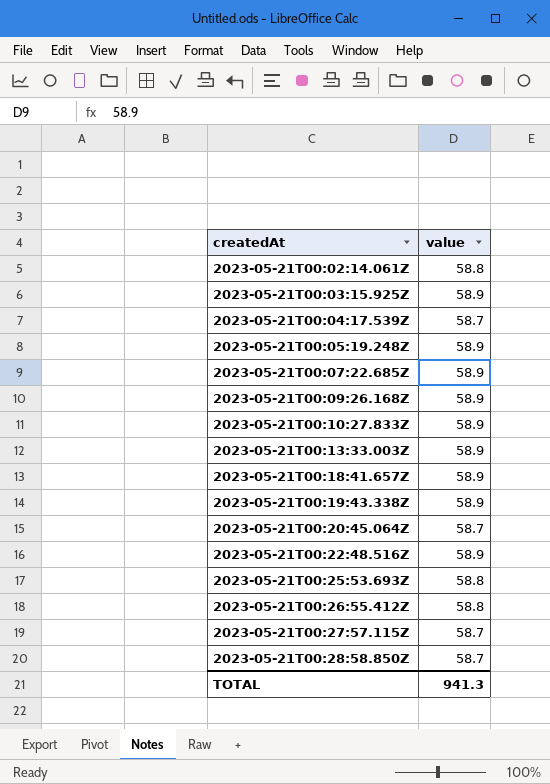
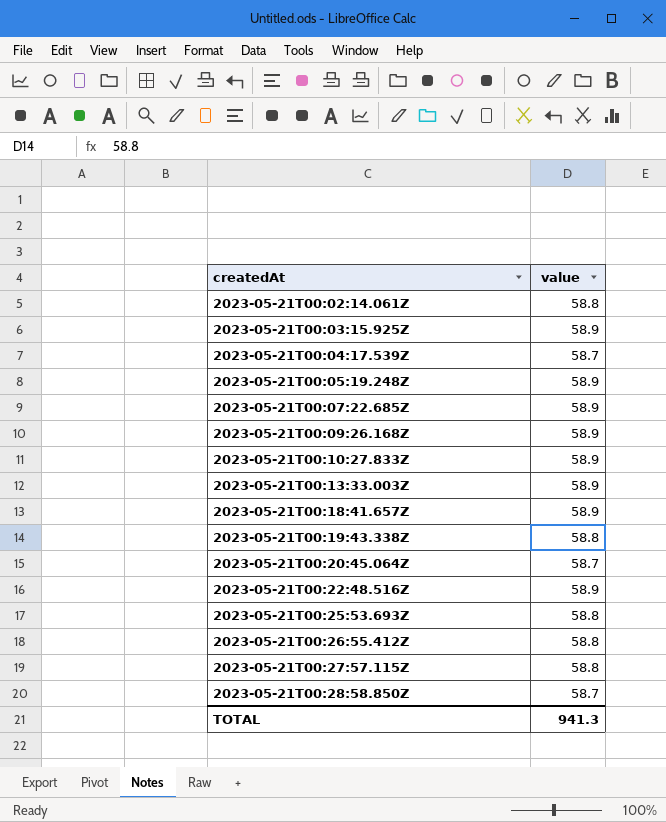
2023-05-21T00:19:43.338Z | value: 58.9 -> 58.8
2023-05-21T00:27:57.115Z | value: 58.7 -> 58.8

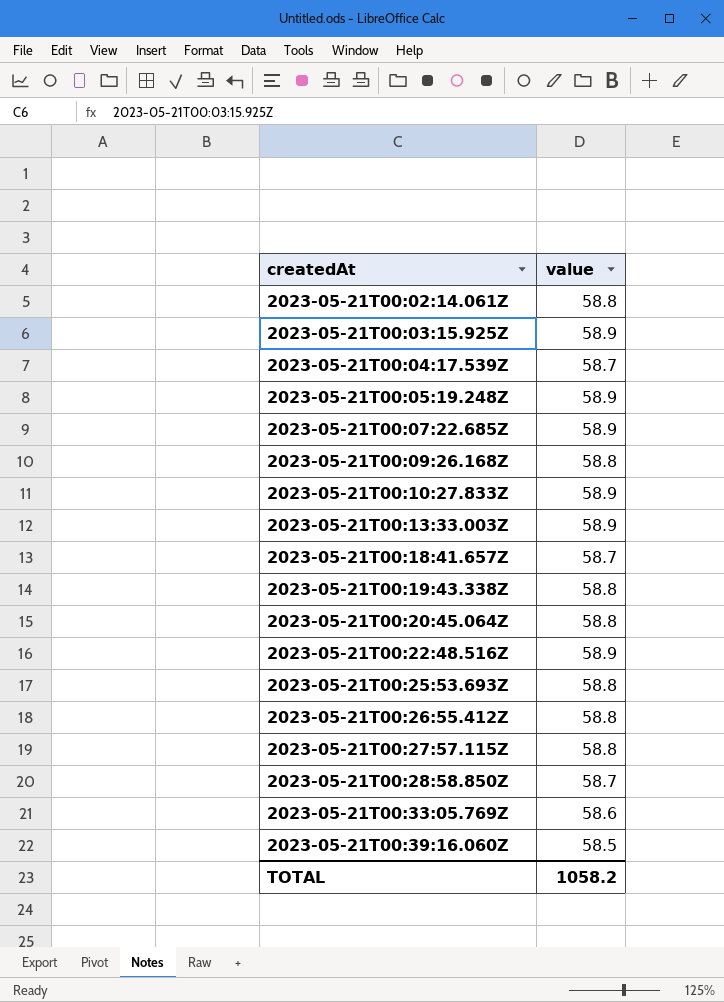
2023-05-21T00:09:26.168Z | value: 58.9 -> 58.8
2023-05-21T00:18:41.657Z | value: 58.9 -> 58.7
2023-05-21T00:20:45.064Z | value: 58.7 -> 58.8
row 2023-05-21T00:33:05.769Z: none -> 58.6
row 2023-05-21T00:39:16.060Z: none -> 58.5
TOTAL | value: 941.3 -> 1058.2

